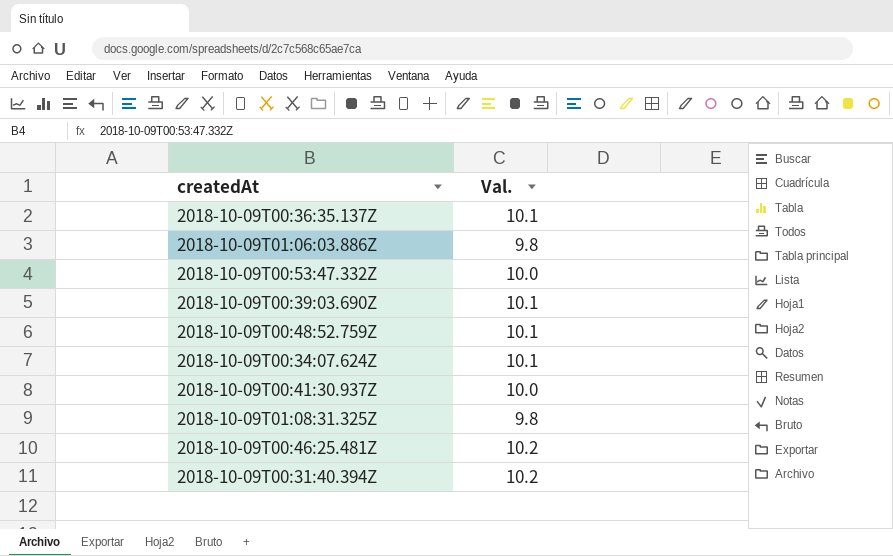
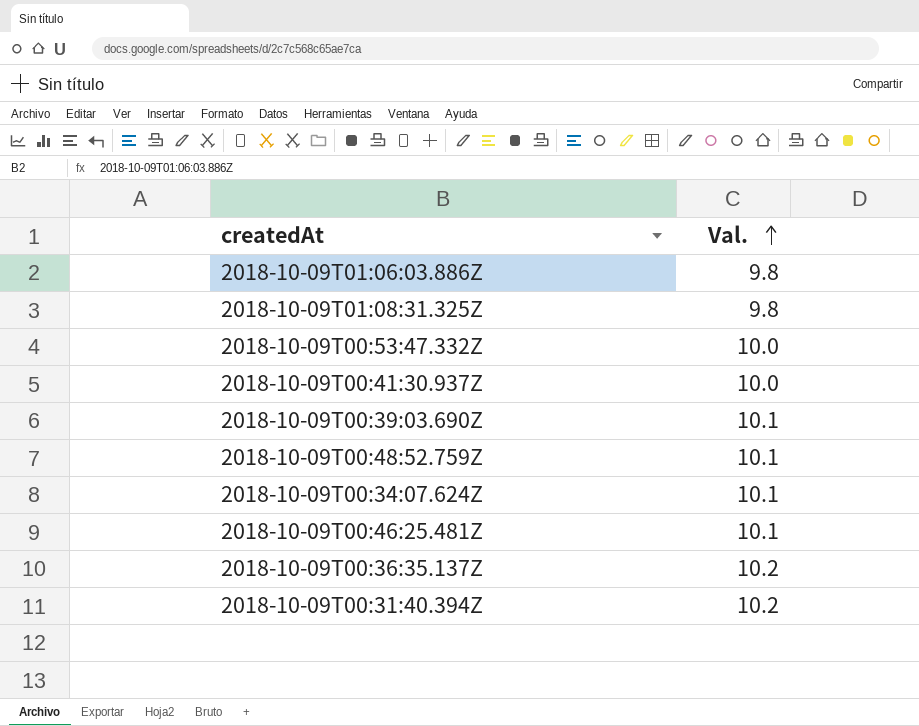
row order: none -> Val. ascending
2018-10-09T00:46:25.481Z | Val.: 10.2 -> 10.1
2018-10-09T00:36:35.137Z | Val.: 10.1 -> 10.2

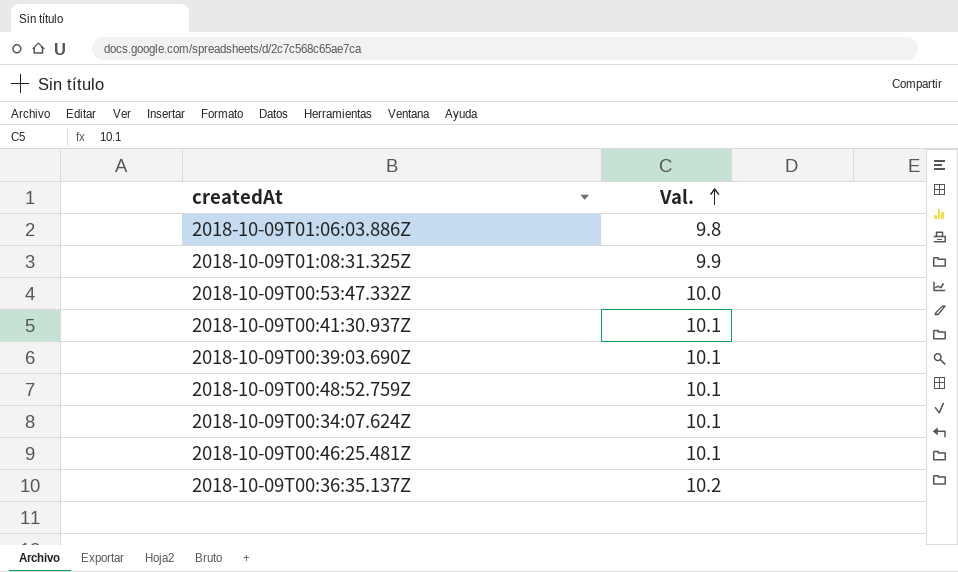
row 2018-10-09T00:31:40.394Z: 10.2 -> none
2018-10-09T01:08:31.325Z | Val.: 9.8 -> 9.9
2018-10-09T00:41:30.937Z | Val.: 10.0 -> 10.1

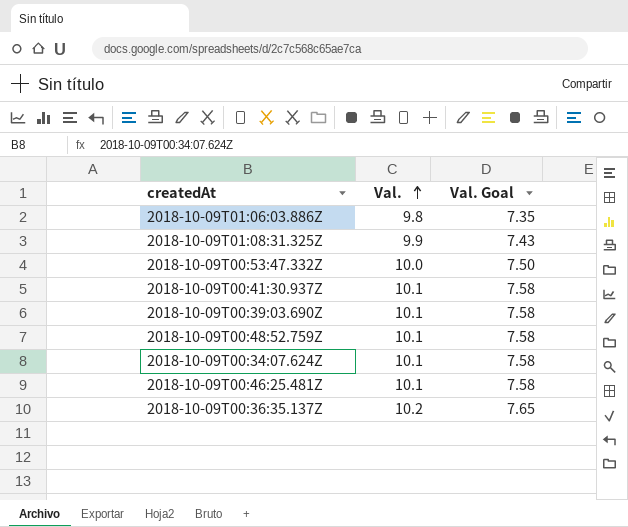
column Val. Goal | formula: none -> [Val.] * 0.75

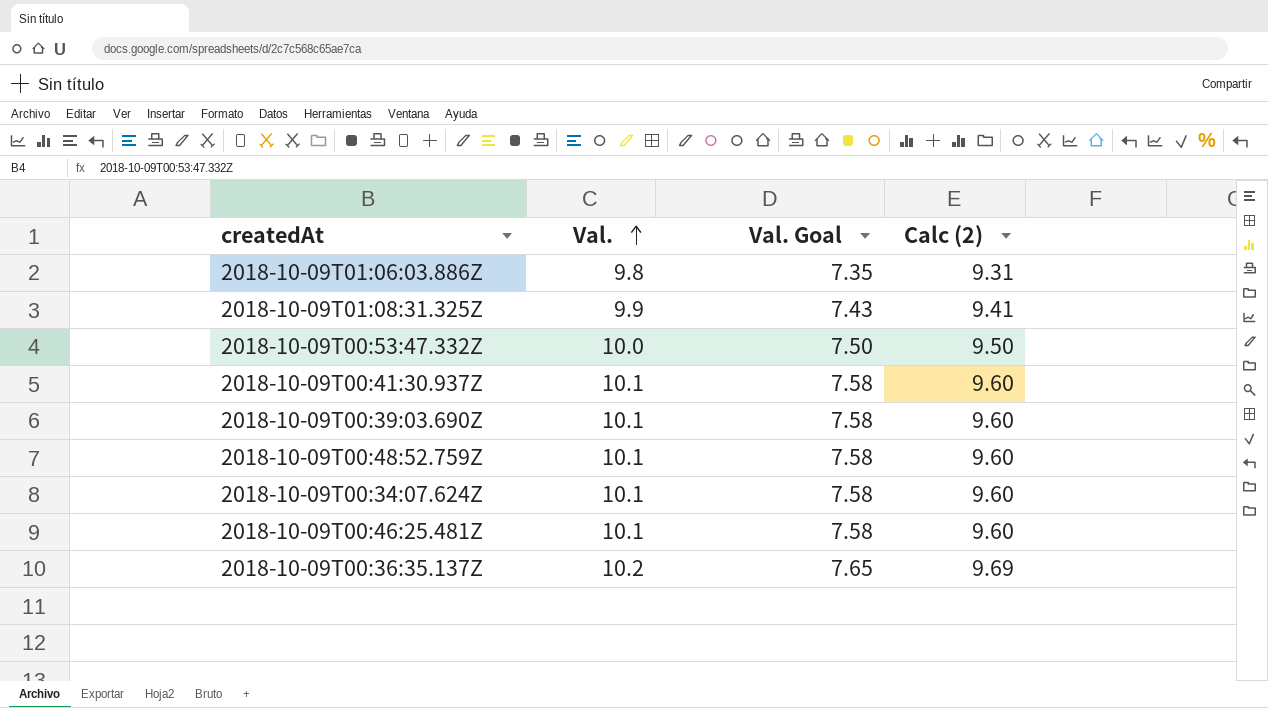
column Calc (2) | formula: none -> [Val.] * 0.95

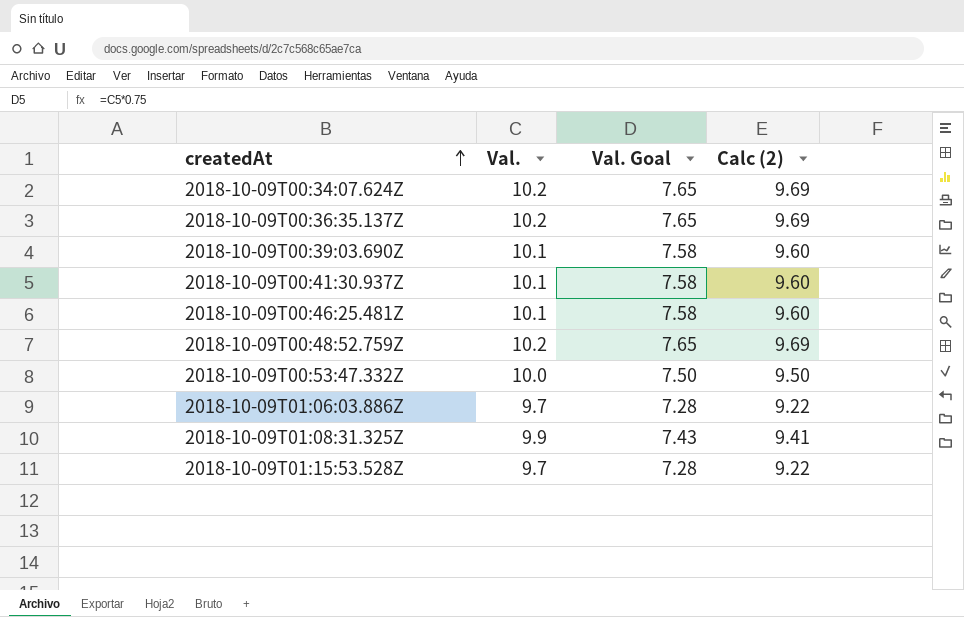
row order: Val. ascending -> createdAt ascending
2018-10-09T00:34:07.624Z | Val.: 10.1 -> 10.2
2018-10-09T00:34:07.624Z | Val. Goal: 7.58 -> 7.65
2018-10-09T00:34:07.624Z | Calc (2): 9.60 -> 9.69
2018-10-09T00:48:52.759Z | Val.: 10.1 -> 10.2
2018-10-09T00:48:52.759Z | Val. Goal: 7.58 -> 7.65
2018-10-09T00:48:52.759Z | Calc (2): 9.60 -> 9.69
2018-10-09T01:06:03.886Z | Val.: 9.8 -> 9.7
2018-10-09T01:06:03.886Z | Val. Goal: 7.35 -> 7.28
2018-10-09T01:06:03.886Z | Calc (2): 9.31 -> 9.22
row 2018-10-09T01:15:53.528Z: none -> 9.7 | 7.28 | 9.22

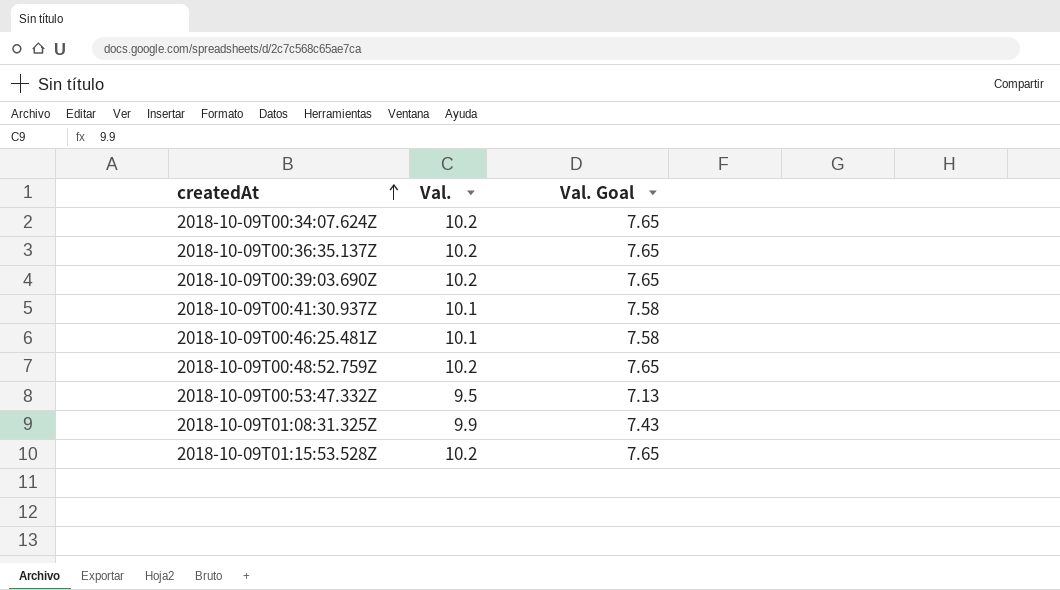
column Calc (2) | formula: [Val.] * 0.95 -> none
row 2018-10-09T01:06:03.886Z: 9.7 | 7.28 | 9.22 -> none
2018-10-09T00:39:03.690Z | Val.: 10.1 -> 10.2
2018-10-09T00:39:03.690Z | Val. Goal: 7.58 -> 7.65
2018-10-09T00:53:47.332Z | Val.: 10.0 -> 9.5
2018-10-09T00:53:47.332Z | Val. Goal: 7.50 -> 7.13
2018-10-09T01:15:53.528Z | Val.: 9.7 -> 10.2
2018-10-09T01:15:53.528Z | Val. Goal: 7.28 -> 7.65

